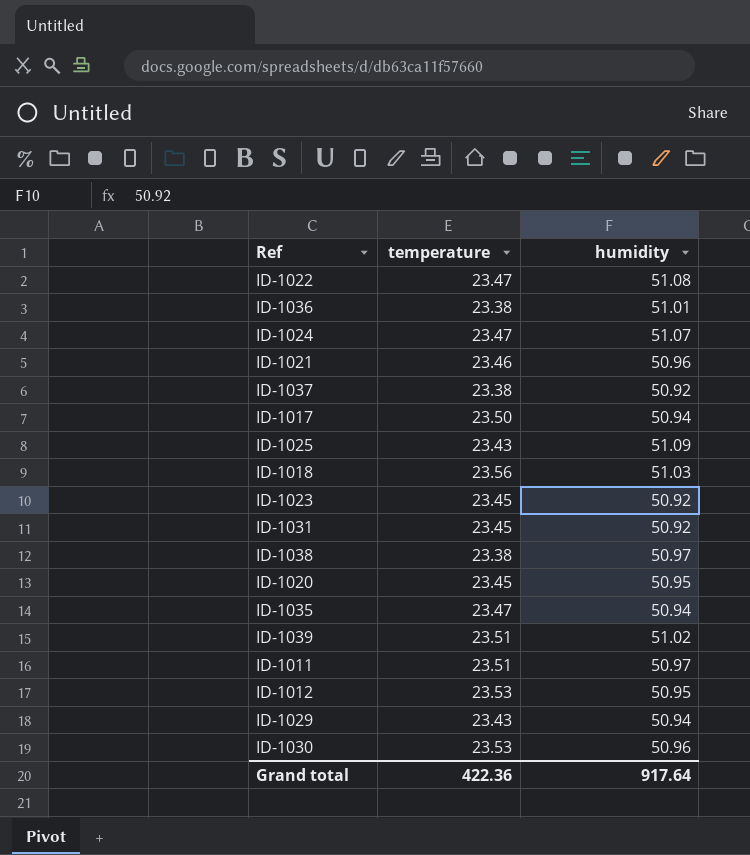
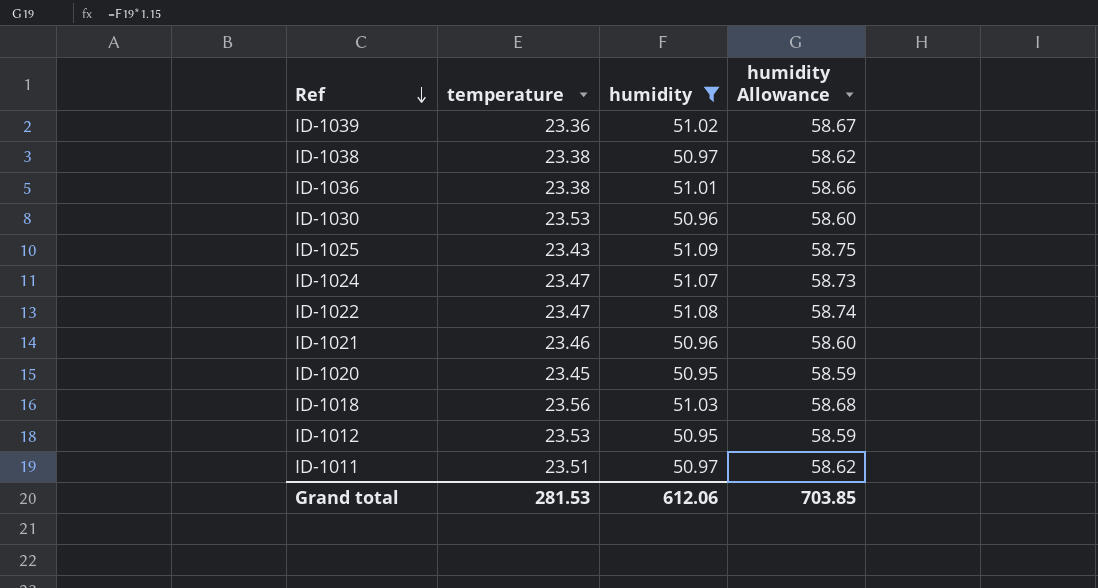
filter: none -> humidity >= 50.95
row order: none -> Ref descending
column humidity Allowance | formula: none -> [humidity] * 1.15
ID-1039 | temperature: 23.51 -> 23.36
Grand total | temperature: 422.36 -> 281.53
Grand total | humidity: 917.64 -> 612.06

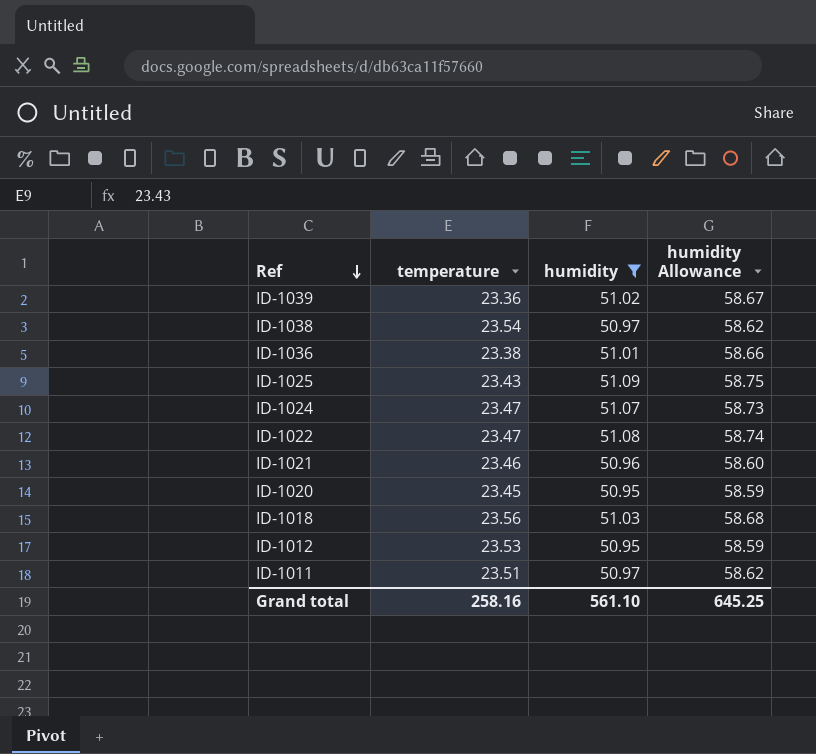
row ID-1030: 23.53 | 50.96 | 58.60 -> none
ID-1038 | temperature: 23.38 -> 23.54
Grand total | temperature: 281.53 -> 258.16
Grand total | humidity: 612.06 -> 561.10
Grand total | humidity Allowance: 703.85 -> 645.25

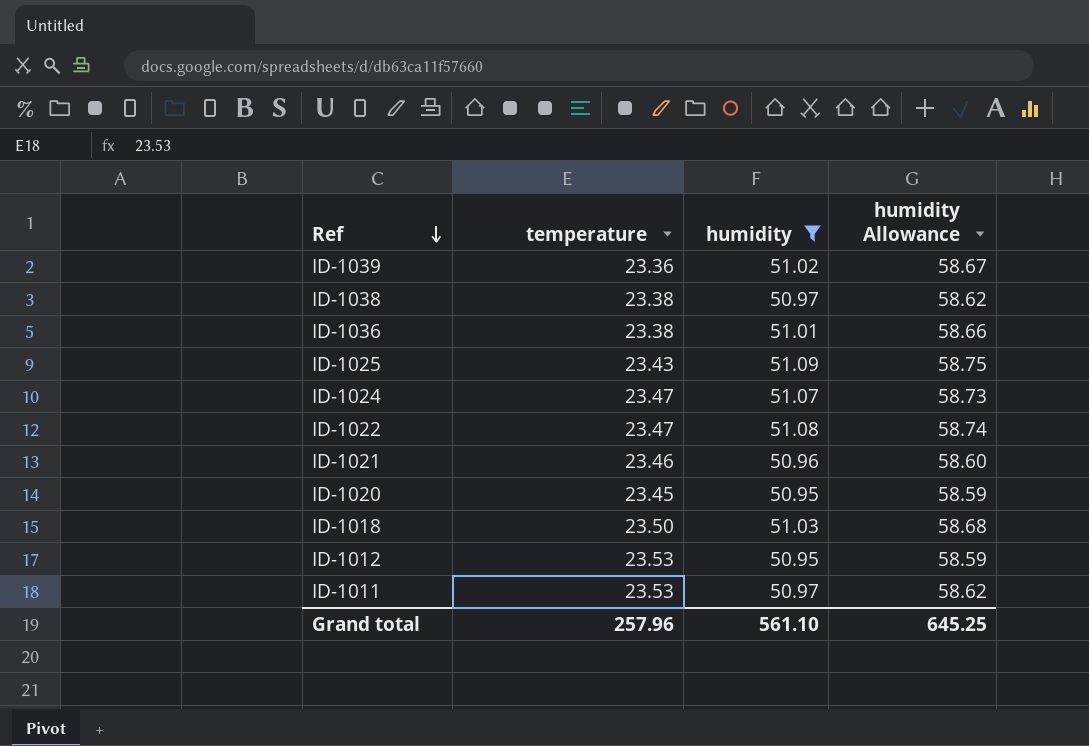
ID-1038 | temperature: 23.54 -> 23.38
ID-1018 | temperature: 23.56 -> 23.50
ID-1011 | temperature: 23.51 -> 23.53
Grand total | temperature: 258.16 -> 257.96

